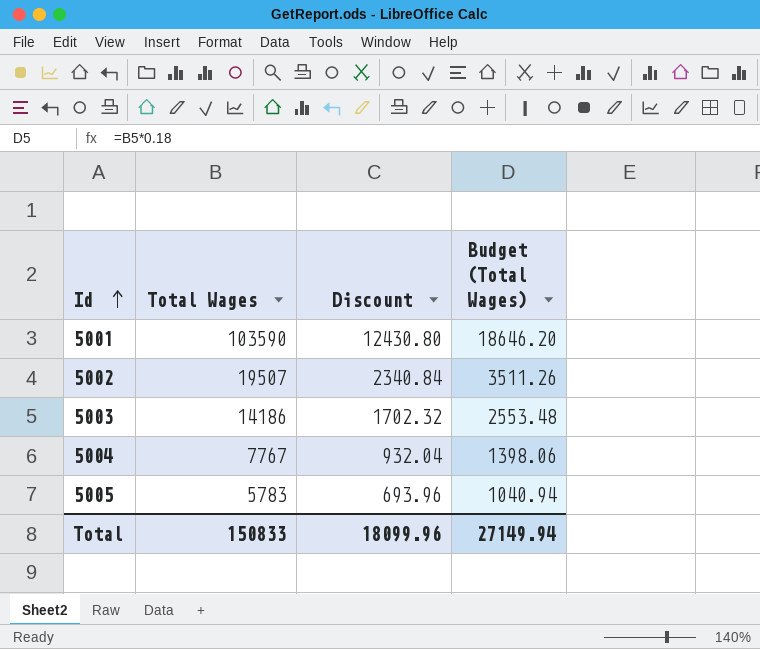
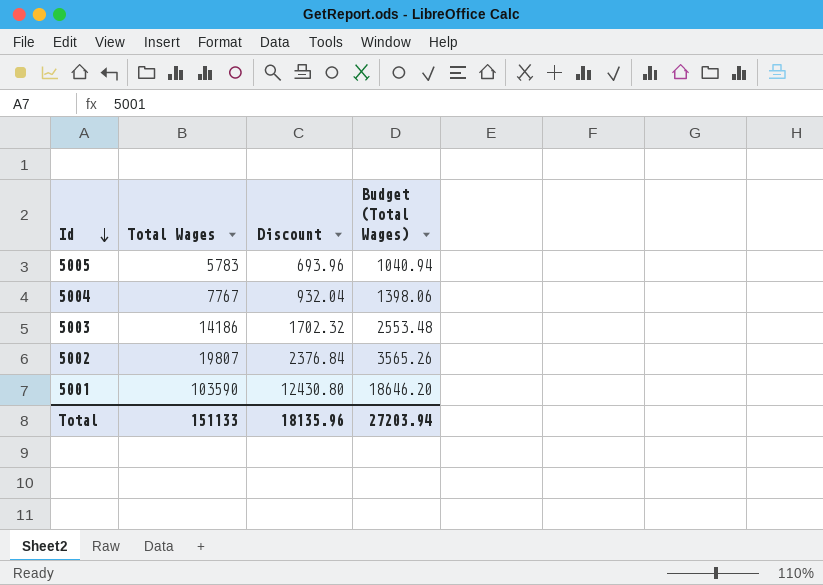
row order: Id ascending -> Id descending
5002 | Total Wages: 19507 -> 19807
5002 | Discount: 2340.84 -> 2376.84
5002 | Budget (Total Wages): 3511.26 -> 3565.26
Total | Total Wages: 150833 -> 151133
Total | Discount: 18099.96 -> 18135.96
Total | Budget (Total Wages): 27149.94 -> 27203.94

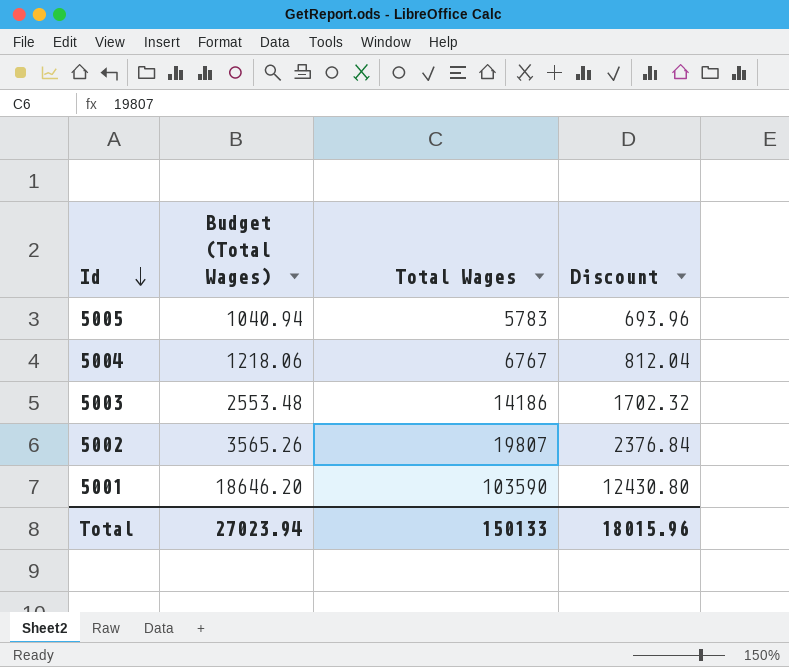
column Budget (Total Wages) | position: 4 -> 2
5004 | Budget (Total Wages): 1398.06 -> 1218.06
5004 | Total Wages: 7767 -> 6767
5004 | Discount: 932.04 -> 812.04
Total | Budget (Total Wages): 27203.94 -> 27023.94
Total | Total Wages: 151133 -> 150133
Total | Discount: 18135.96 -> 18015.96

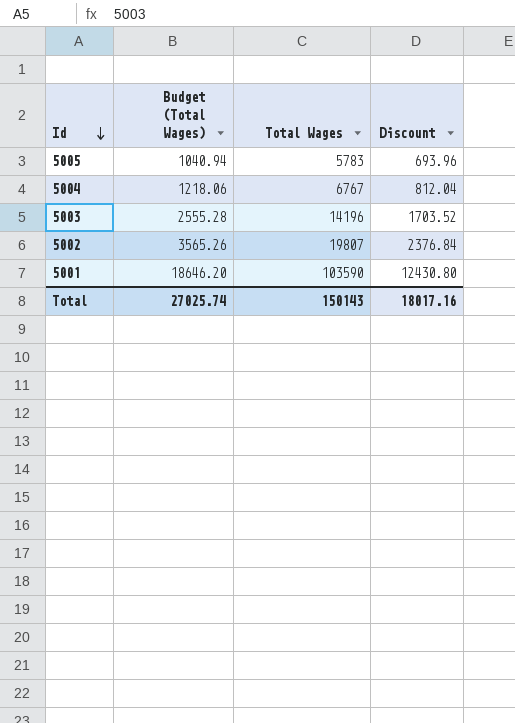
5003 | Budget (Total Wages): 2553.48 -> 2555.28
5003 | Total Wages: 14186 -> 14196
5003 | Discount: 1702.32 -> 1703.52
Total | Budget (Total Wages): 27023.94 -> 27025.74
Total | Total Wages: 150133 -> 150143
Total | Discount: 18015.96 -> 18017.16

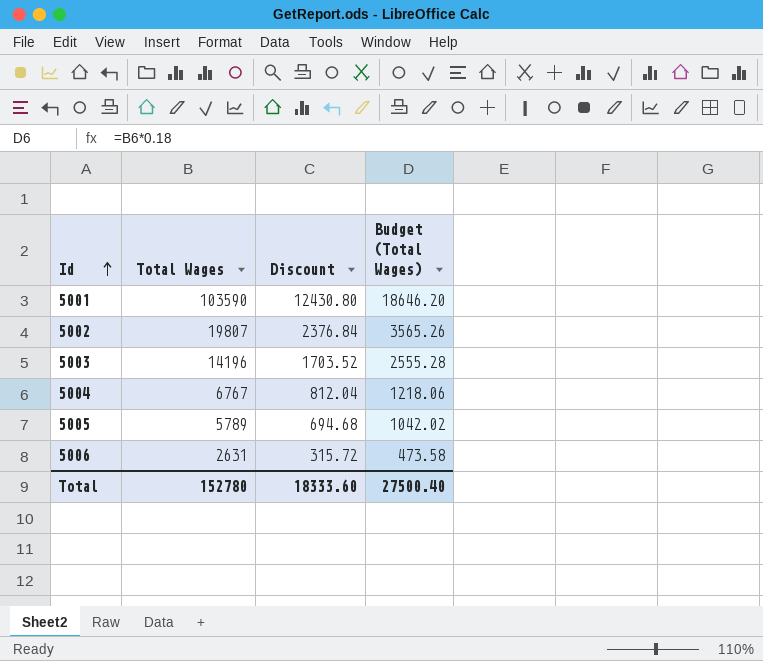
row order: Id descending -> Id ascending
column Budget (Total Wages) | position: 2 -> 4
5005 | Total Wages: 5783 -> 5789
5005 | Discount: 693.96 -> 694.68
5005 | Budget (Total Wages): 1040.94 -> 1042.02
row 5006: none -> 2631 | 315.72 | 473.58
Total | Total Wages: 150143 -> 152780
Total | Discount: 18017.16 -> 18333.60
Total | Budget (Total Wages): 27025.74 -> 27500.40

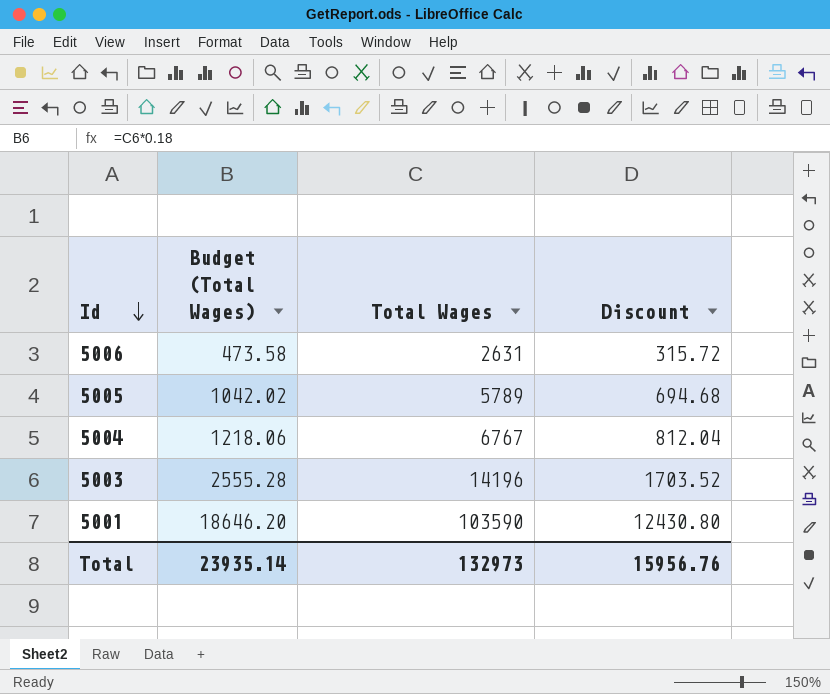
row order: Id ascending -> Id descending
column Budget (Total Wages) | position: 4 -> 2
row 5002: 19807 | 2376.84 | 3565.26 -> none
Total | Budget (Total Wages): 27500.40 -> 23935.14
Total | Total Wages: 152780 -> 132973
Total | Discount: 18333.60 -> 15956.76

